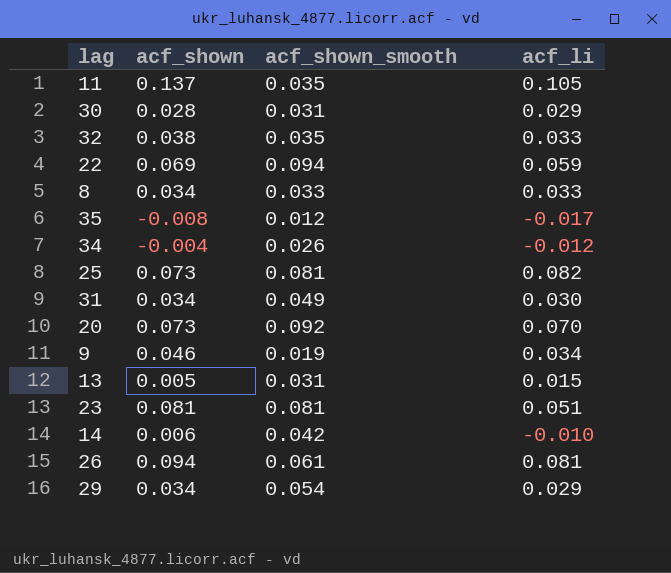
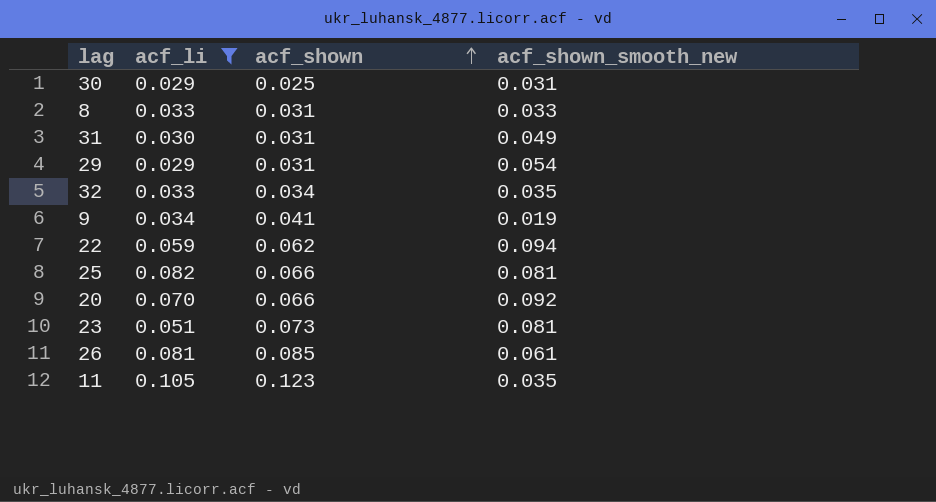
filter: none -> acf_li >= 0.029
row order: none -> acf_shown ascending
column acf_li | position: 4 -> 2
column name: acf_shown_smooth -> acf_shown_smooth_new
30 | acf_shown: 0.028 -> 0.025
8 | acf_shown: 0.034 -> 0.031
31 | acf_shown: 0.034 -> 0.031
29 | acf_shown: 0.034 -> 0.031
32 | acf_shown: 0.038 -> 0.034
9 | acf_shown: 0.046 -> 0.041
22 | acf_shown: 0.069 -> 0.062
25 | acf_shown: 0.073 -> 0.066
20 | acf_shown: 0.073 -> 0.066
23 | acf_shown: 0.081 -> 0.073
26 | acf_shown: 0.094 -> 0.085
11 | acf_shown: 0.137 -> 0.123

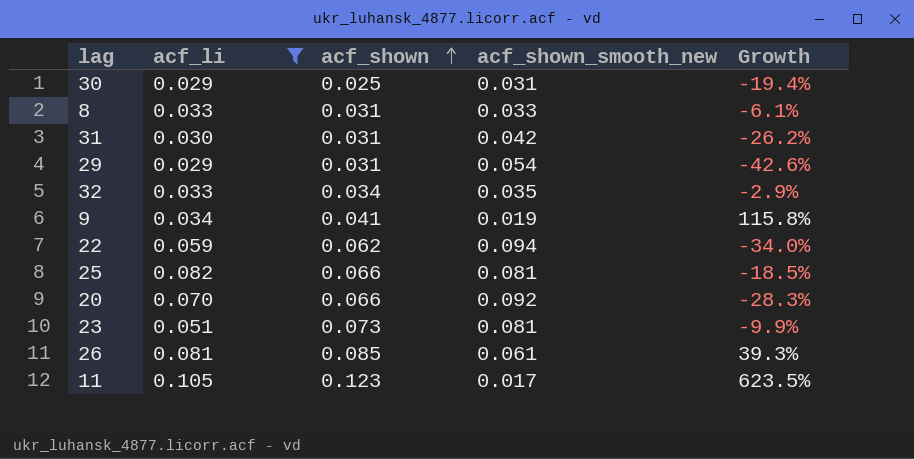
column Growth | formula: none -> ([acf_shown] - [acf_shown_smooth_new]) / [acf_shown_smooth_new]
31 | acf_shown_smooth_new: 0.049 -> 0.042
11 | acf_shown_smooth_new: 0.035 -> 0.017

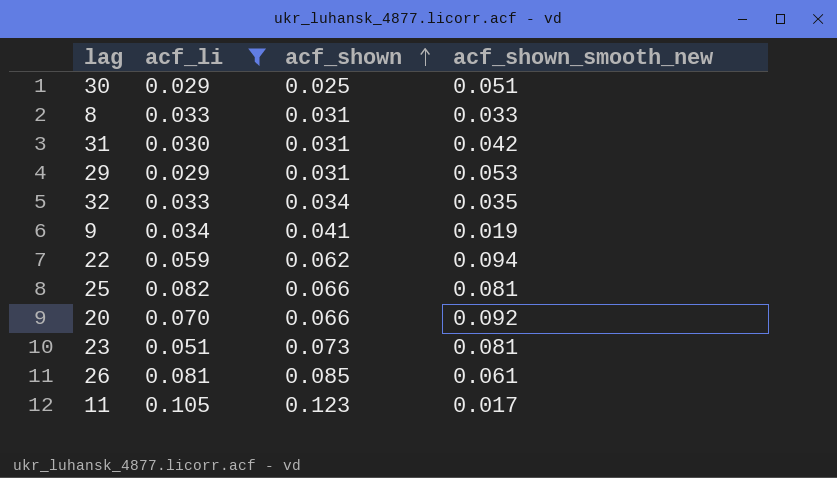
column Growth | formula: ([acf_shown] - [acf_shown_smooth_new]) / [acf_shown_smooth_new] -> none
30 | acf_shown_smooth_new: 0.031 -> 0.051
29 | acf_shown_smooth_new: 0.054 -> 0.053

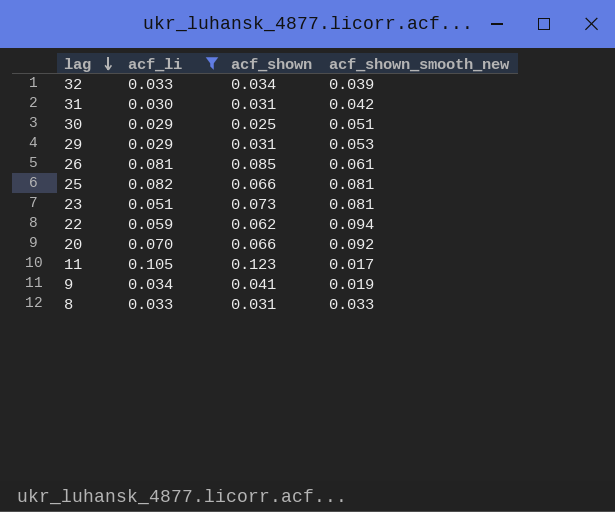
row order: acf_shown ascending -> lag descending
32 | acf_shown_smooth_new: 0.035 -> 0.039

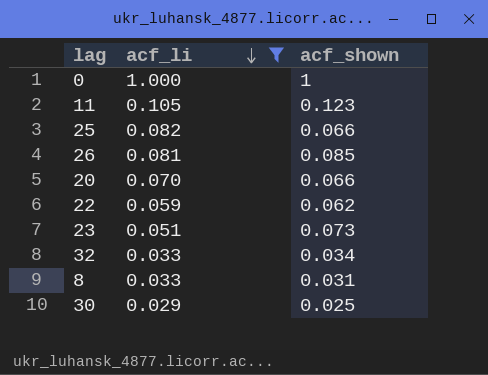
row order: lag descending -> acf_li descending
column acf_shown_smooth_new | position: 4 -> none
row 31: 0.030 | 0.031 | 0.042 -> none
row 29: 0.029 | 0.031 | 0.053 -> none
row 9: 0.034 | 0.041 | 0.019 -> none
row 0: none -> 1.000 | 1

